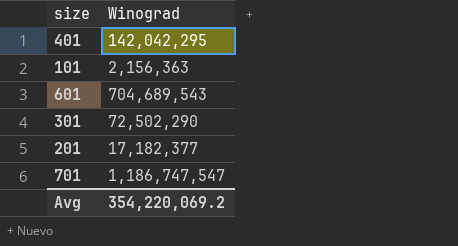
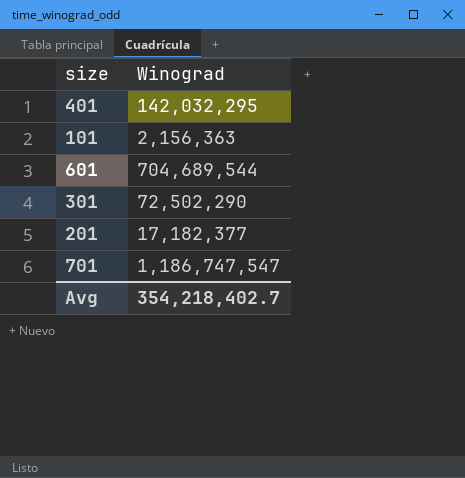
401 | Winograd: 142,042,295 -> 142,032,295
601 | Winograd: 704,689,543 -> 704,689,544
Avg | Winograd: 354,220,069.2 -> 354,218,402.7

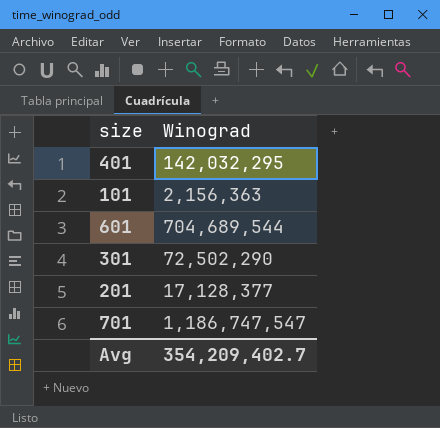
201 | Winograd: 17,182,377 -> 17,128,377
Avg | Winograd: 354,218,402.7 -> 354,209,402.7

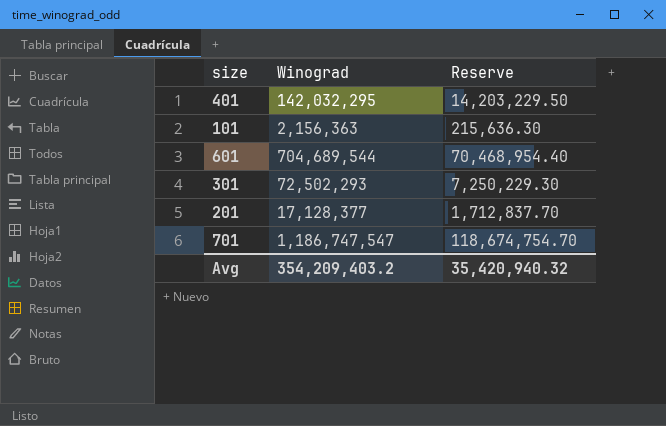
column Reserve | formula: none -> [Winograd] * 0.1
301 | Winograd: 72,502,290 -> 72,502,293
Avg | Winograd: 354,209,402.7 -> 354,209,403.2

